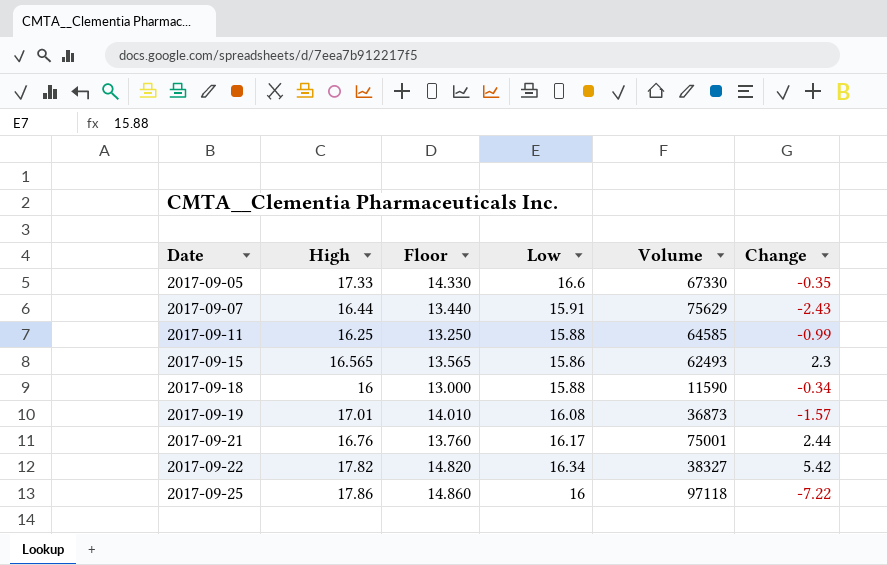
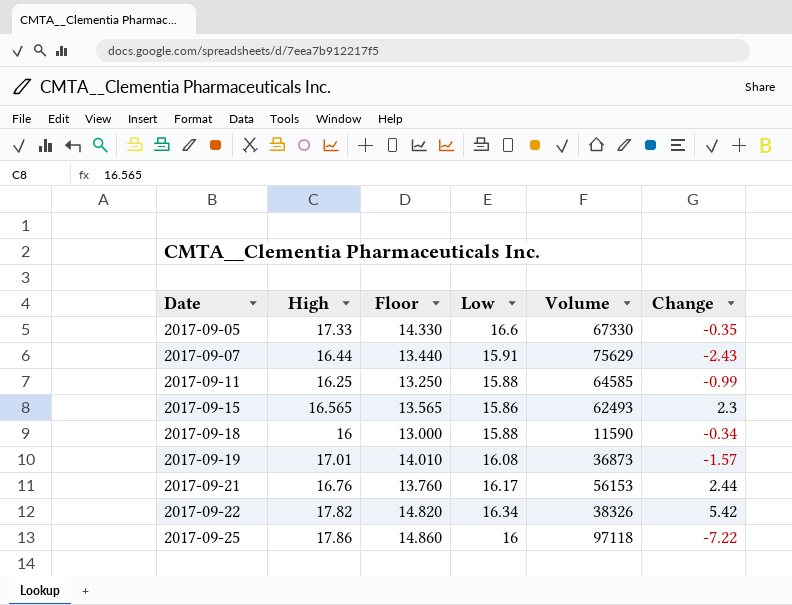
2017-09-21 | Volume: 75001 -> 56153
2017-09-22 | Volume: 38327 -> 38326

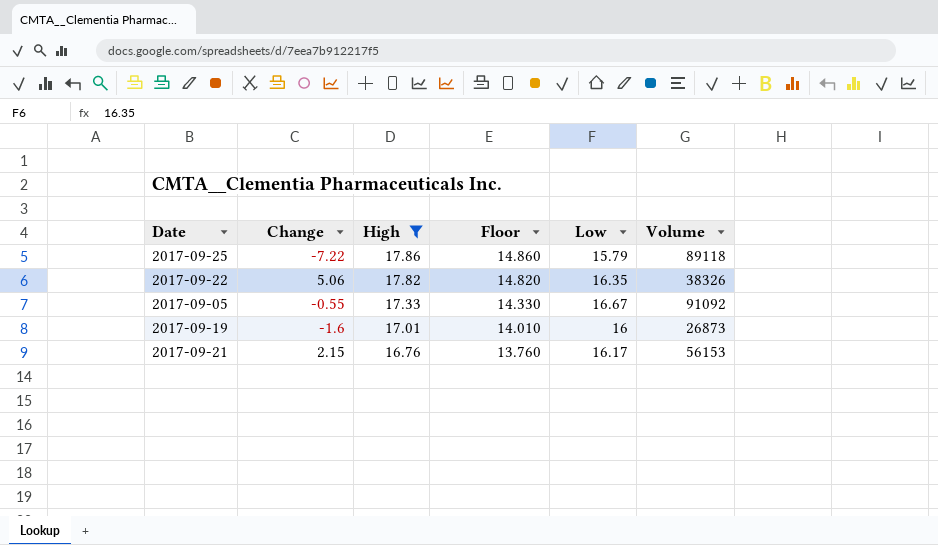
filter: none -> High >= 16.76
row order: Date ascending -> High descending
column Change | position: 6 -> 2
2017-09-25 | Low: 16 -> 15.79
2017-09-25 | Volume: 97118 -> 89118
2017-09-22 | Change: 5.42 -> 5.06
2017-09-22 | Low: 16.34 -> 16.35
2017-09-05 | Change: -0.35 -> -0.55
2017-09-05 | Low: 16.6 -> 16.67
2017-09-05 | Volume: 67330 -> 91092
2017-09-19 | Change: -1.57 -> -1.6
2017-09-19 | Low: 16.08 -> 16
2017-09-19 | Volume: 36873 -> 26873
2017-09-21 | Change: 2.44 -> 2.15

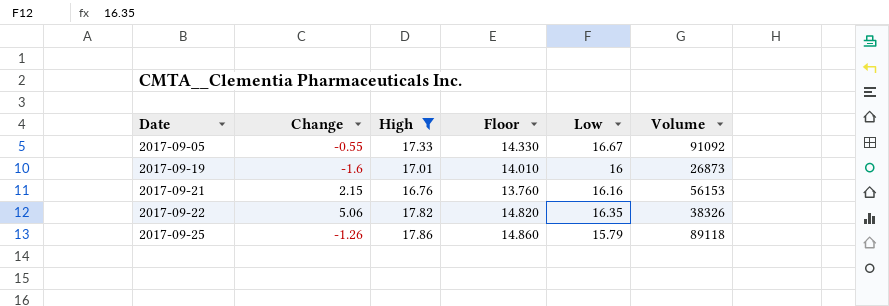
row order: High descending -> Date ascending
2017-09-21 | Low: 16.17 -> 16.16
2017-09-25 | Change: -7.22 -> -1.26

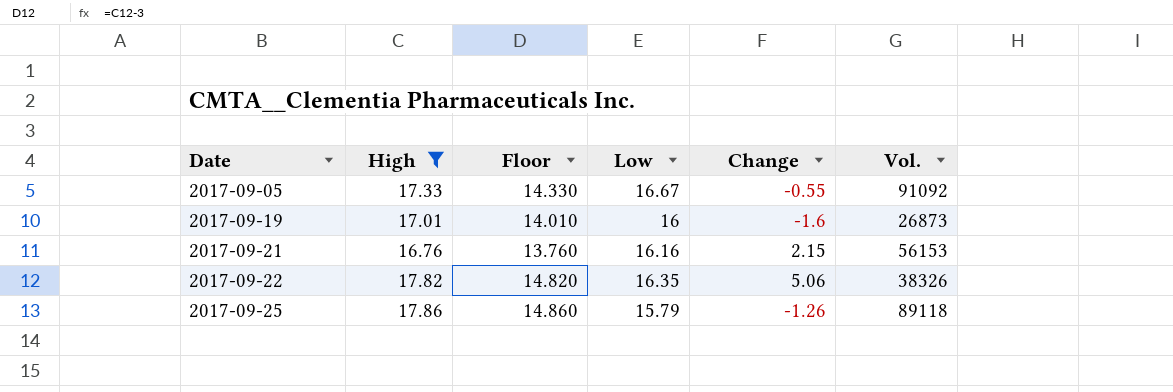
column Change | position: 2 -> 5
column name: Volume -> Vol.

